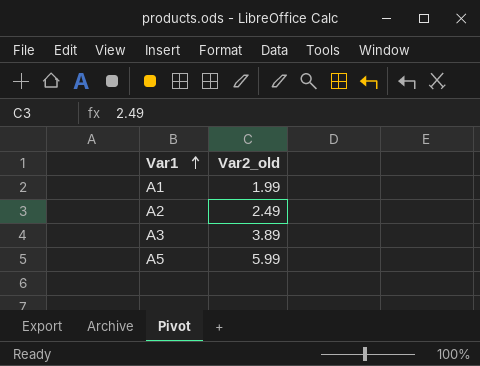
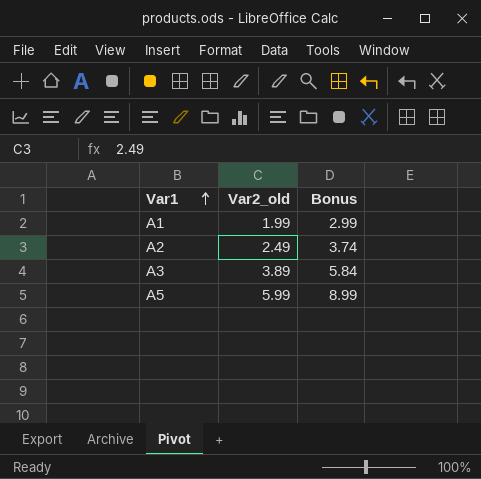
column Bonus | formula: none -> [Var2_old] * 1.5

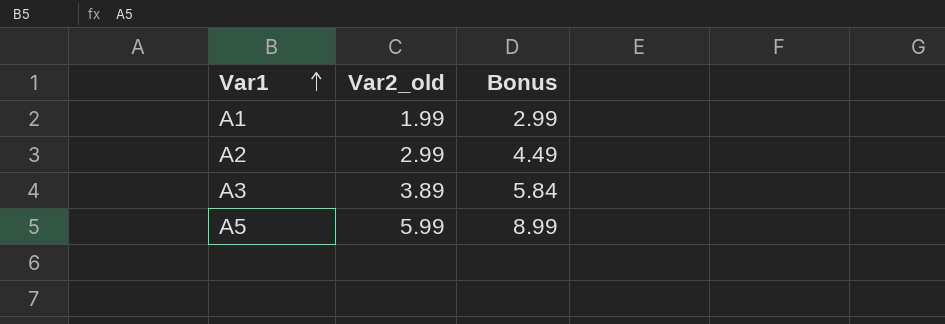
A2 | Var2_old: 2.49 -> 2.99
A2 | Bonus: 3.74 -> 4.49

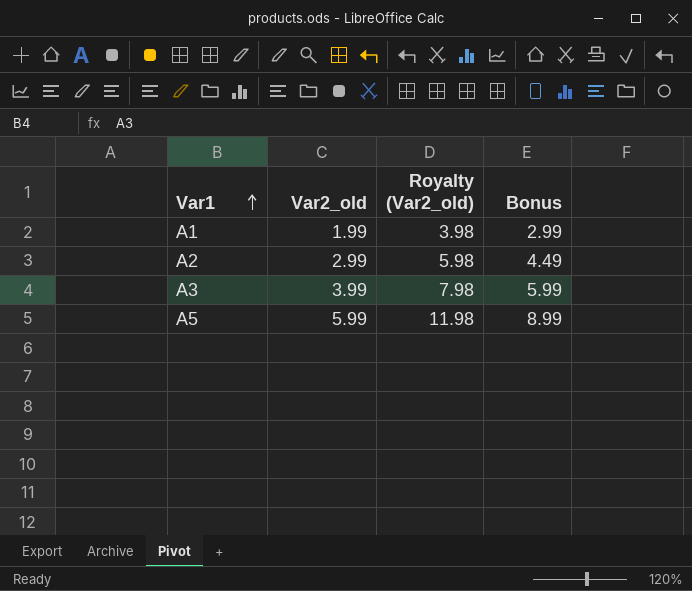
column Royalty (Var2_old) | formula: none -> [Var2_old] * 2
A3 | Var2_old: 3.89 -> 3.99
A3 | Bonus: 5.84 -> 5.99

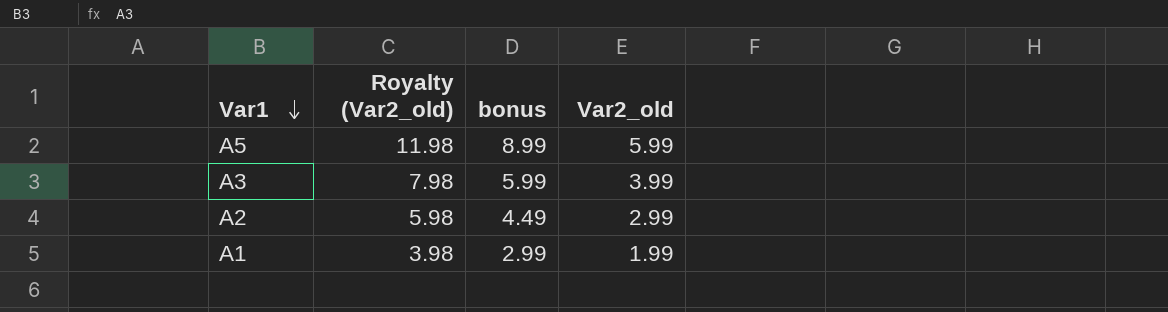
row order: Var1 ascending -> Var1 descending
column name: Bonus -> bonus
column Var2_old | position: 2 -> 4

